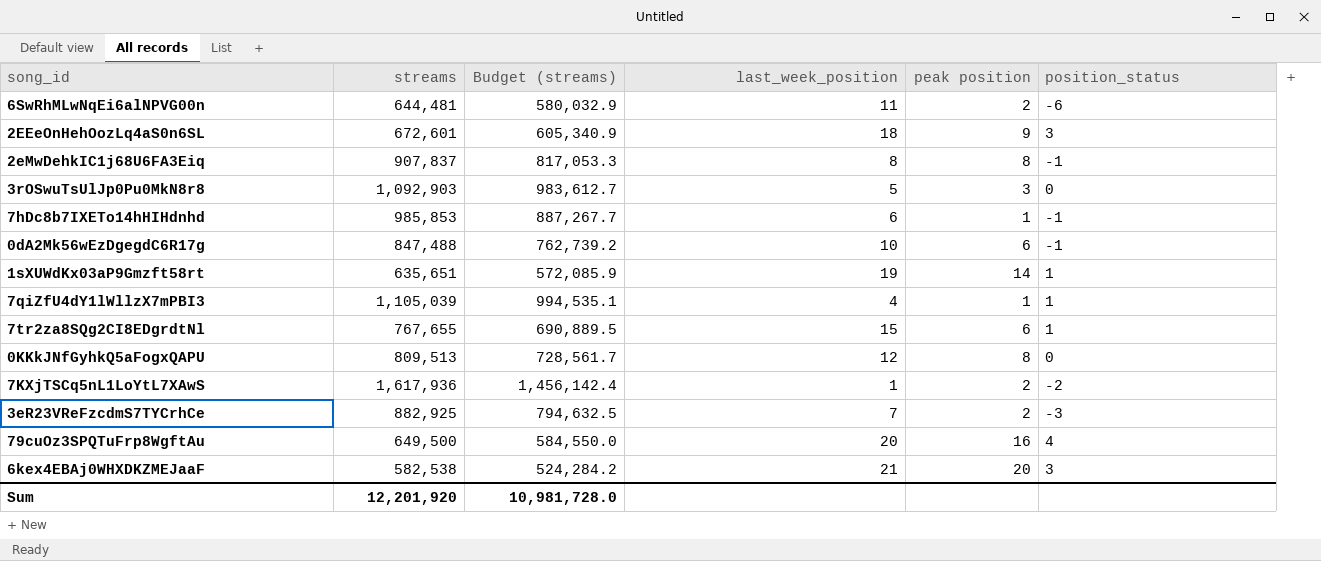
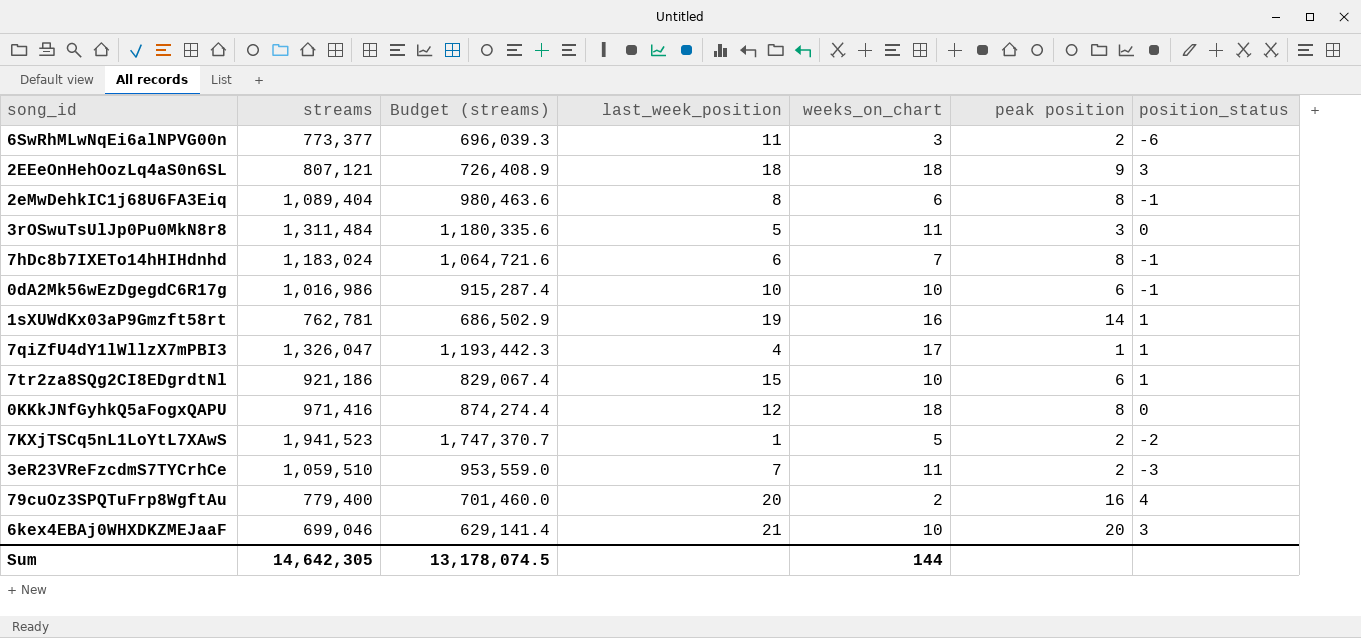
column weeks_on_chart | position: none -> 5
6SwRhMLwNqEi6alNPVG00n | streams: 644,481 -> 773,377
6SwRhMLwNqEi6alNPVG00n | Budget (streams): 580,032.9 -> 696,039.3
2EEeOnHehOozLq4aS0n6SL | streams: 672,601 -> 807,121
2EEeOnHehOozLq4aS0n6SL | Budget (streams): 605,340.9 -> 726,408.9
2eMwDehkIC1j68U6FA3Eiq | streams: 907,837 -> 1,089,404
2eMwDehkIC1j68U6FA3Eiq | Budget (streams): 817,053.3 -> 980,463.6
3rOSwuTsUlJp0Pu0MkN8r8 | streams: 1,092,903 -> 1,311,484
3rOSwuTsUlJp0Pu0MkN8r8 | Budget (streams): 983,612.7 -> 1,180,335.6
7hDc8b7IXETo14hHIHdnhd | streams: 985,853 -> 1,183,024
7hDc8b7IXETo14hHIHdnhd | Budget (streams): 887,267.7 -> 1,064,721.6
7hDc8b7IXETo14hHIHdnhd | peak position: 1 -> 8
0dA2Mk56wEzDgegdC6R17g | streams: 847,488 -> 1,016,986
0dA2Mk56wEzDgegdC6R17g | Budget (streams): 762,739.2 -> 915,287.4
1sXUWdKx03aP9Gmzft58rt | streams: 635,651 -> 762,781
1sXUWdKx03aP9Gmzft58rt | Budget (streams): 572,085.9 -> 686,502.9
7qiZfU4dY1lWllzX7mPBI3 | streams: 1,105,039 -> 1,326,047
7qiZfU4dY1lWllzX7mPBI3 | Budget (streams): 994,535.1 -> 1,193,442.3
7tr2za8SQg2CI8EDgrdtNl | streams: 767,655 -> 921,186
7tr2za8SQg2CI8EDgrdtNl | Budget (streams): 690,889.5 -> 829,067.4
0KKkJNfGyhkQ5aFogxQAPU | streams: 809,513 -> 971,416
0KKkJNfGyhkQ5aFogxQAPU | Budget (streams): 728,561.7 -> 874,274.4
7KXjTSCq5nL1LoYtL7XAwS | streams: 1,617,936 -> 1,941,523
7KXjTSCq5nL1LoYtL7XAwS | Budget (streams): 1,456,142.4 -> 1,747,370.7
3eR23VReFzcdmS7TYCrhCe | streams: 882,925 -> 1,059,510
3eR23VReFzcdmS7TYCrhCe | Budget (streams): 794,632.5 -> 953,559.0
79cuOz3SPQTuFrp8WgftAu | streams: 649,500 -> 779,400
79cuOz3SPQTuFrp8WgftAu | Budget (streams): 584,550.0 -> 701,460.0
6kex4EBAj0WHXDKZMEJaaF | streams: 582,538 -> 699,046
6kex4EBAj0WHXDKZMEJaaF | Budget (streams): 524,284.2 -> 629,141.4
Sum | streams: 12,201,920 -> 14,642,305
Sum | Budget (streams): 10,981,728.0 -> 13,178,074.5

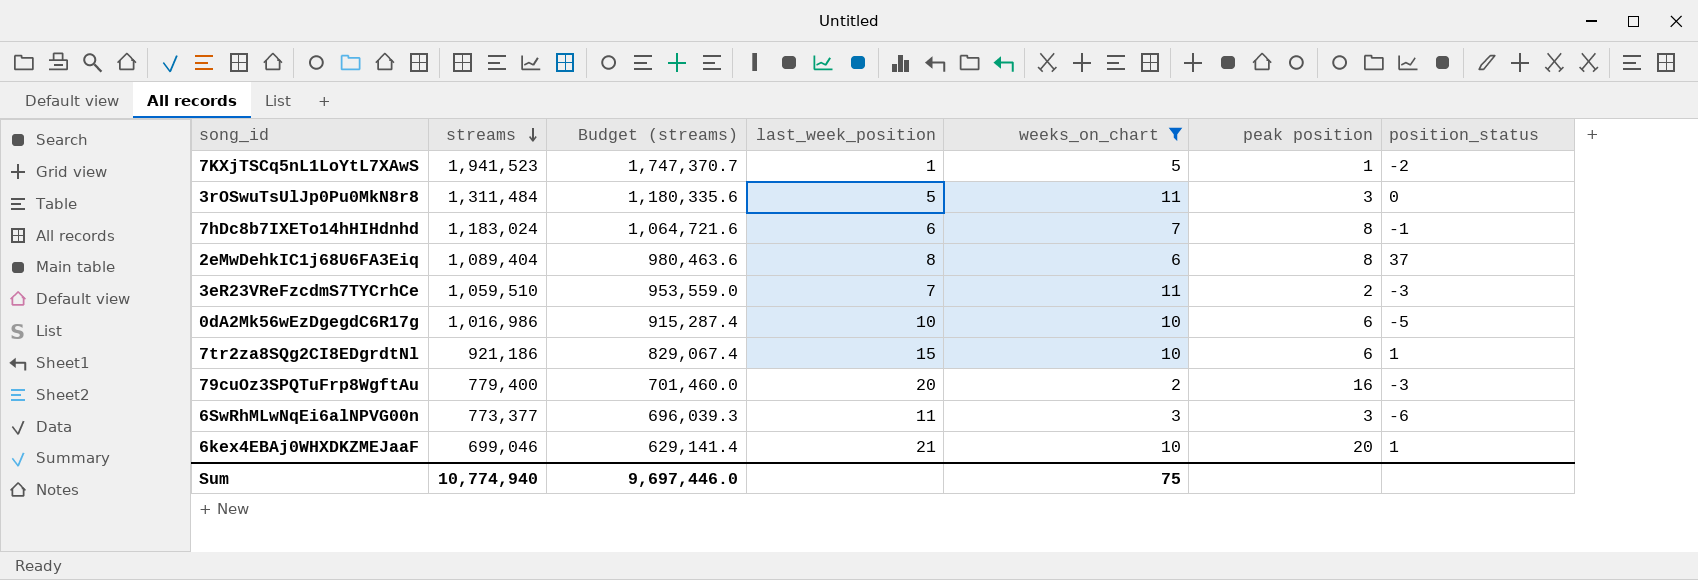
filter: none -> weeks_on_chart <= 11
row order: none -> streams descending
7KXjTSCq5nL1LoYtL7XAwS | peak position: 2 -> 1
2eMwDehkIC1j68U6FA3Eiq | position_status: -1 -> 37
0dA2Mk56wEzDgegdC6R17g | position_status: -1 -> -5
79cuOz3SPQTuFrp8WgftAu | position_status: 4 -> -3
6SwRhMLwNqEi6alNPVG00n | peak position: 2 -> 3
6kex4EBAj0WHXDKZMEJaaF | position_status: 3 -> 1
Sum | streams: 14,642,305 -> 10,774,940
Sum | Budget (streams): 13,178,074.5 -> 9,697,446.0
Sum | weeks_on_chart: 144 -> 75

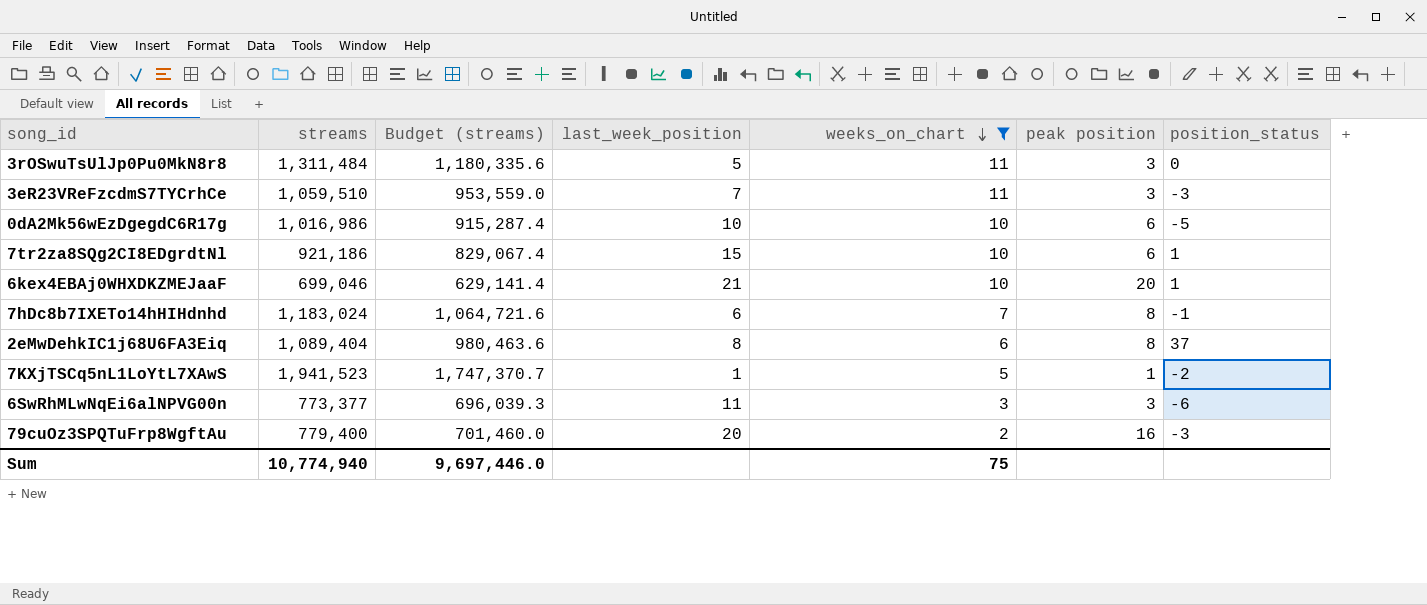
row order: streams descending -> weeks_on_chart descending
3eR23VReFzcdmS7TYCrhCe | peak position: 2 -> 3

